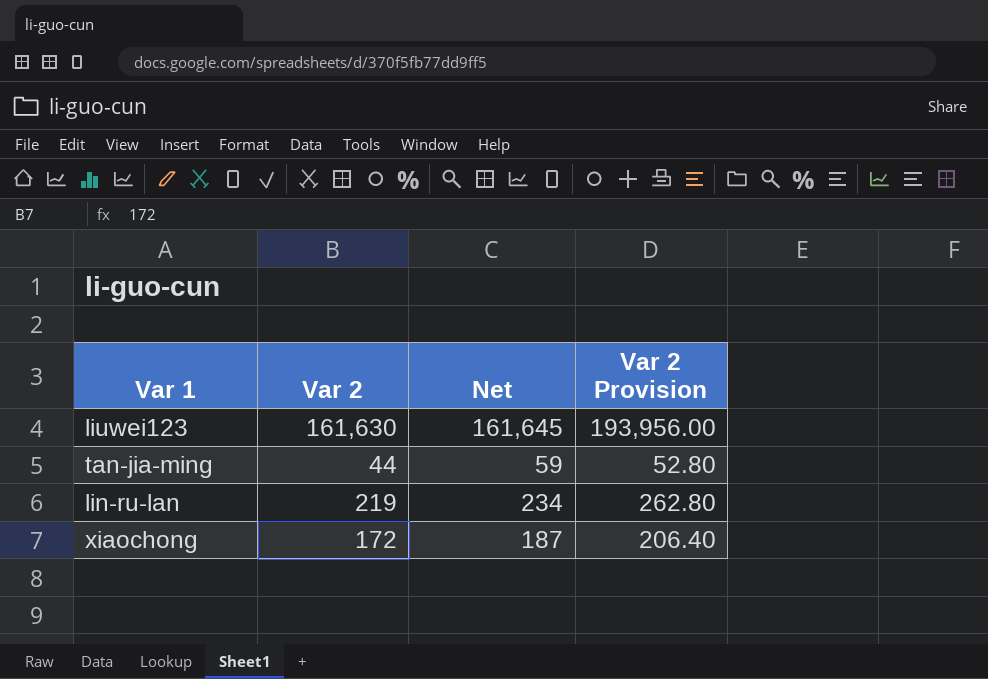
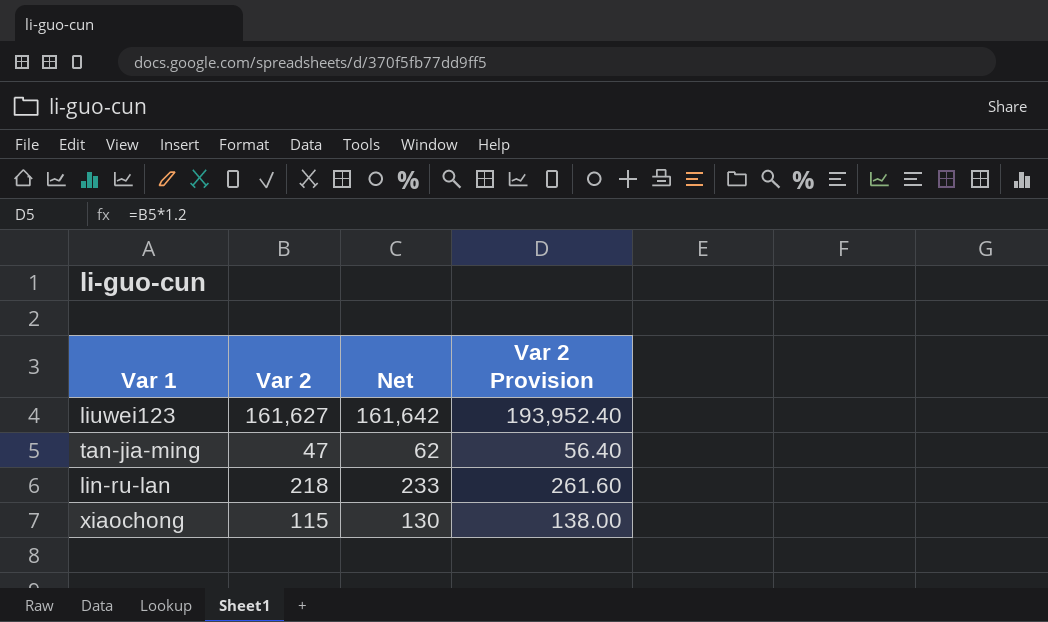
liuwei123 | Var 2: 161,630 -> 161,627
liuwei123 | Net: 161,645 -> 161,642
liuwei123 | Var 2 Provision: 193,956.00 -> 193,952.40
tan-jia-ming | Var 2: 44 -> 47
tan-jia-ming | Net: 59 -> 62
tan-jia-ming | Var 2 Provision: 52.80 -> 56.40
lin-ru-lan | Var 2: 219 -> 218
lin-ru-lan | Net: 234 -> 233
lin-ru-lan | Var 2 Provision: 262.80 -> 261.60
xiaochong | Var 2: 172 -> 115
xiaochong | Net: 187 -> 130
xiaochong | Var 2 Provision: 206.40 -> 138.00

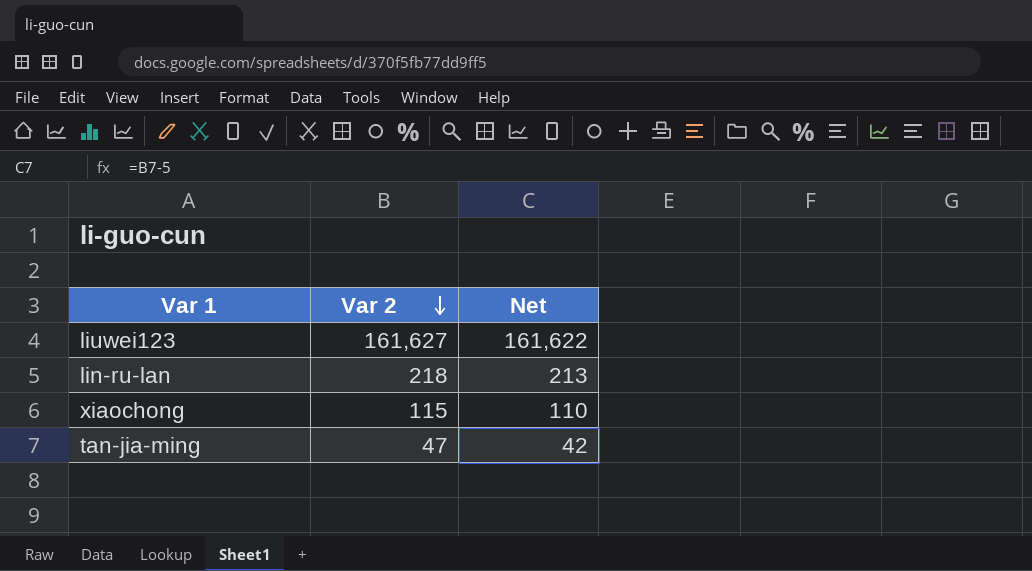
row order: none -> Var 2 descending
column Var 2 Provision | formula: [Var 2] * 1.2 -> none
column Net | formula: [Var 2] + 15 -> [Var 2] - 5

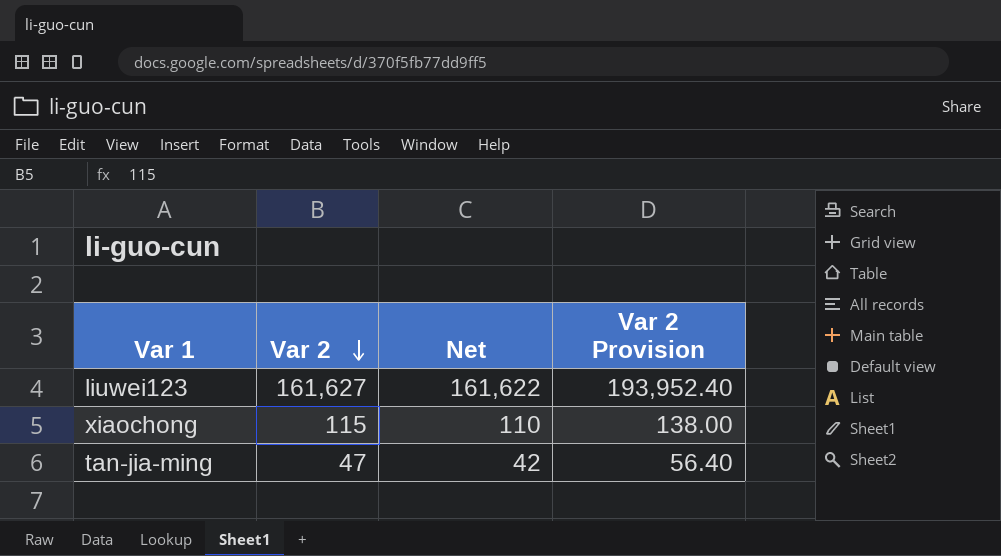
column Var 2 Provision | formula: none -> [Var 2] * 1.2
row lin-ru-lan: 218 | 213 -> none

